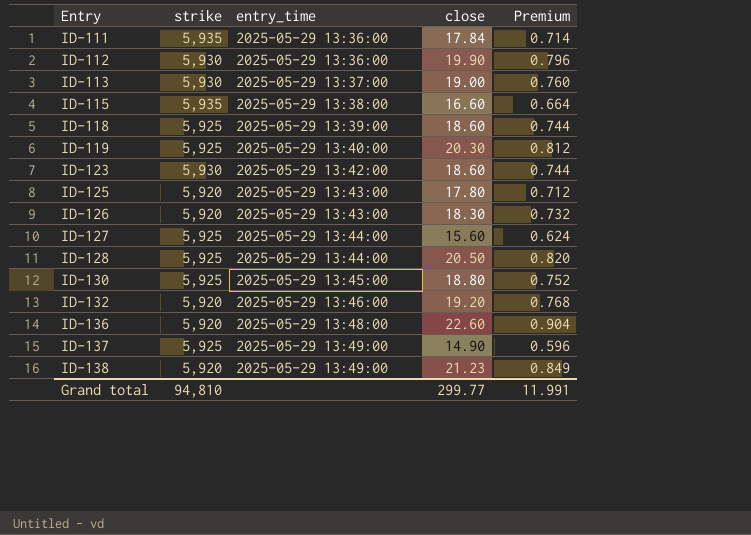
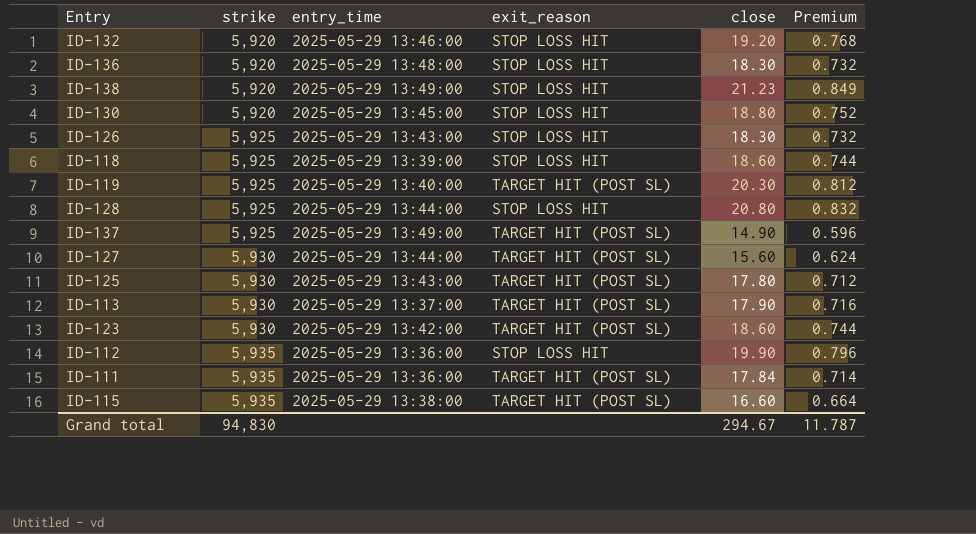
row order: Entry ascending -> strike ascending
column exit_reason | position: none -> 4
ID-136 | close: 22.60 -> 18.30
ID-136 | Premium: 0.904 -> 0.732
ID-130 | strike: 5,925 -> 5,920
ID-126 | strike: 5,920 -> 5,925
ID-128 | close: 20.50 -> 20.80
ID-128 | Premium: 0.820 -> 0.832
ID-127 | strike: 5,925 -> 5,930
ID-125 | strike: 5,920 -> 5,930
ID-113 | close: 19.00 -> 17.90
ID-113 | Premium: 0.760 -> 0.716
ID-112 | strike: 5,930 -> 5,935
Grand total | strike: 94,810 -> 94,830
Grand total | close: 299.77 -> 294.67
Grand total | Premium: 11.991 -> 11.787

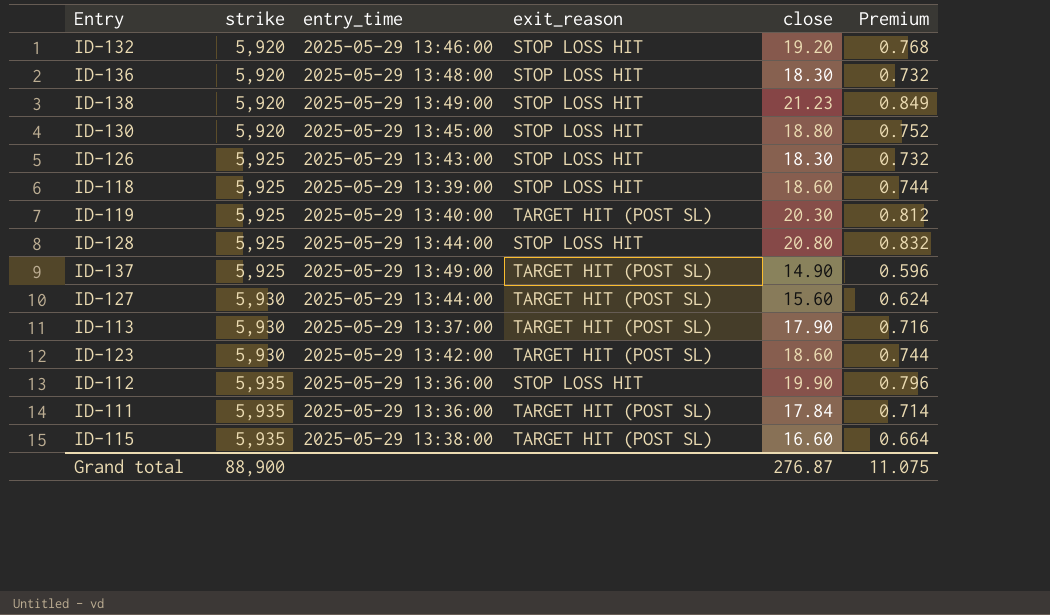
row ID-125: 5,930 | 2025-05-29 13:43:00 | TARGET HIT (POST SL) | 17.80 | 0.712 -> none
Grand total | strike: 94,830 -> 88,900
Grand total | close: 294.67 -> 276.87
Grand total | Premium: 11.787 -> 11.075

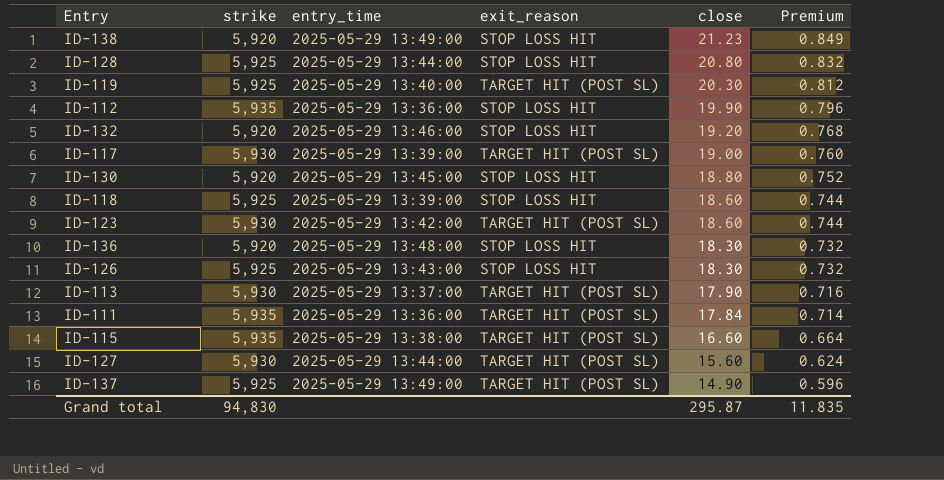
row order: strike ascending -> close descending
row ID-117: none -> 5,930 | 2025-05-29 13:39:00 | TARGET HIT (POST SL) | 19.00 | 0.760
Grand total | strike: 88,900 -> 94,830
Grand total | close: 276.87 -> 295.87
Grand total | Premium: 11.075 -> 11.835

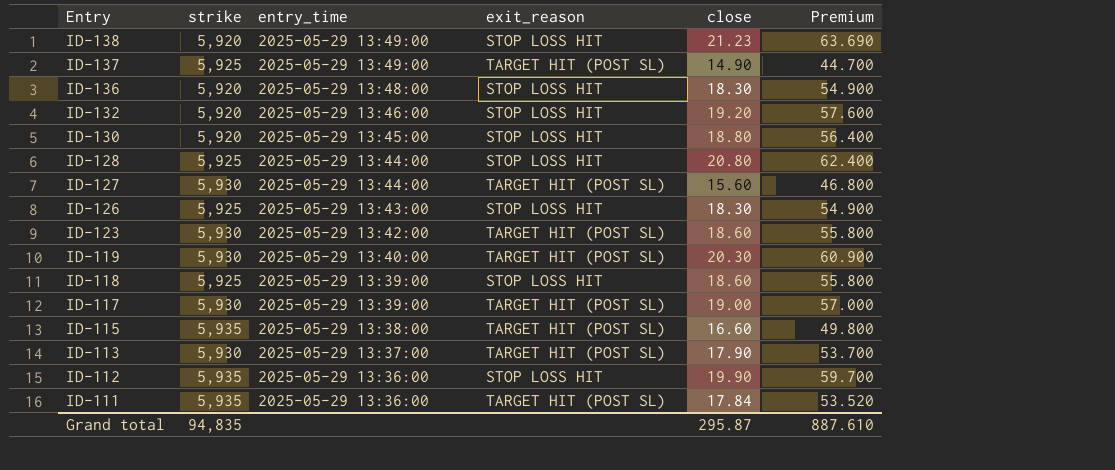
row order: close descending -> Entry descending
column Premium | formula: [close] * 0.04 -> [close] * 3
ID-119 | strike: 5,925 -> 5,930
Grand total | strike: 94,830 -> 94,835
Grand total | Premium: 11.835 -> 887.610

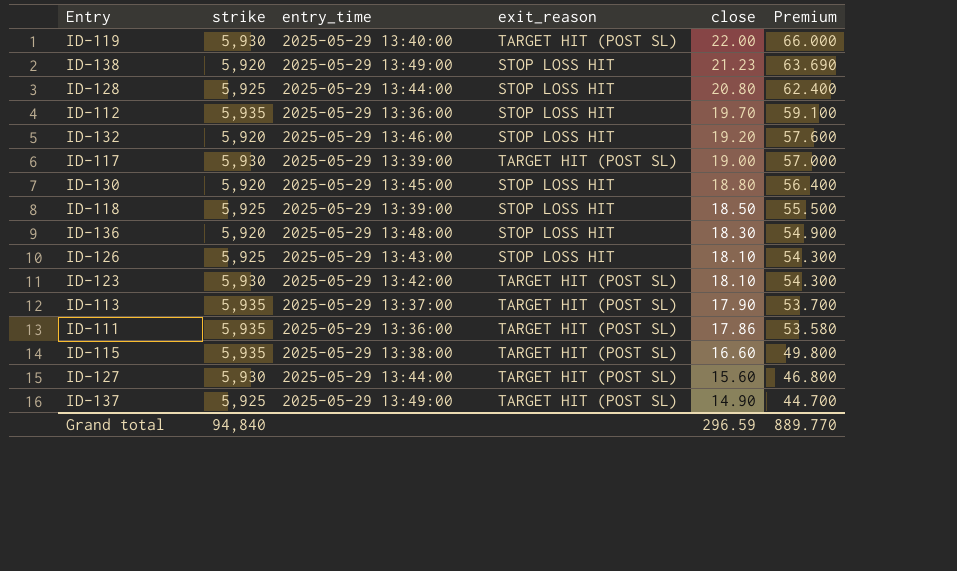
row order: Entry descending -> close descending
ID-119 | close: 20.30 -> 22.00
ID-119 | Premium: 60.900 -> 66.000
ID-112 | close: 19.90 -> 19.70
ID-112 | Premium: 59.700 -> 59.100
ID-118 | close: 18.60 -> 18.50
ID-118 | Premium: 55.800 -> 55.500
ID-126 | close: 18.30 -> 18.10
ID-126 | Premium: 54.900 -> 54.300
ID-123 | close: 18.60 -> 18.10
ID-123 | Premium: 55.800 -> 54.300
ID-113 | strike: 5,930 -> 5,935
ID-111 | close: 17.84 -> 17.86
ID-111 | Premium: 53.520 -> 53.580
Grand total | strike: 94,835 -> 94,840
Grand total | close: 295.87 -> 296.59
Grand total | Premium: 887.610 -> 889.770

